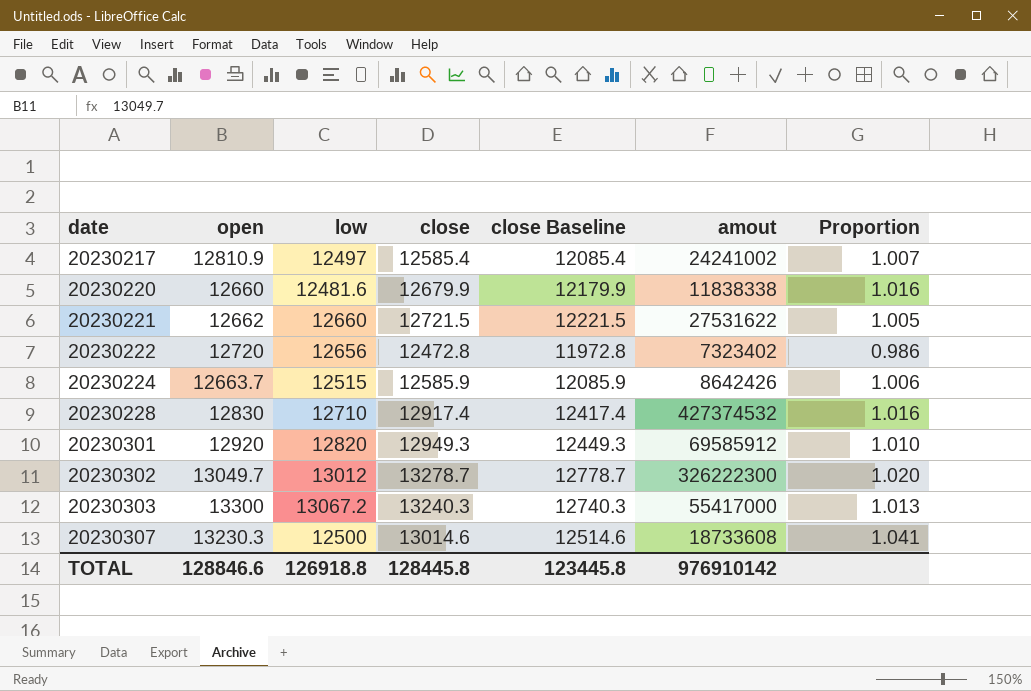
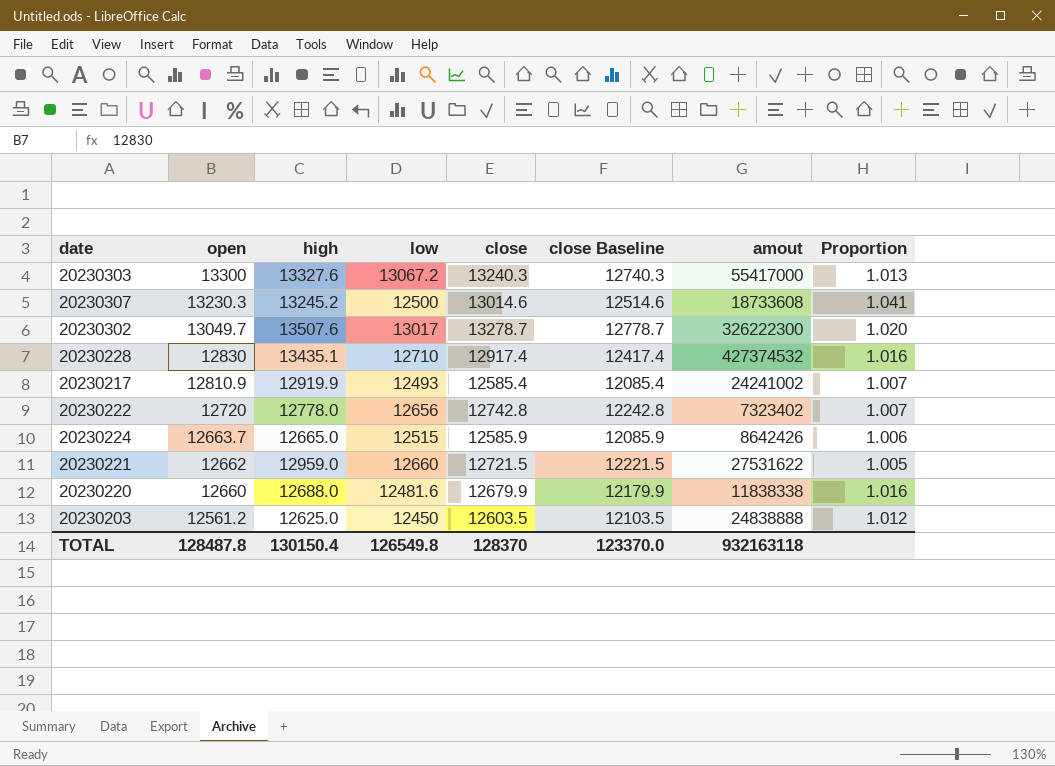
row order: date ascending -> open descending
column high | position: none -> 3
row 20230301: 12920 | 12820 | 12949.3 | 12449.3 | 69585912 | 1.010 -> none
20230302 | low: 13012 -> 13017
20230217 | low: 12497 -> 12493
20230222 | close: 12472.8 -> 12742.8
20230222 | close Baseline: 11972.8 -> 12242.8
20230222 | Proportion: 0.986 -> 1.007
row 20230203: none -> 12561.2 | 12625.0 | 12450 | 12603.5 | 12103.5 | 24838888 | 1.012
TOTAL | open: 128846.6 -> 128487.8
TOTAL | low: 126918.8 -> 126549.8
TOTAL | close: 128445.8 -> 128370
TOTAL | close Baseline: 123445.8 -> 123370.0
TOTAL | amout: 976910142 -> 932163118

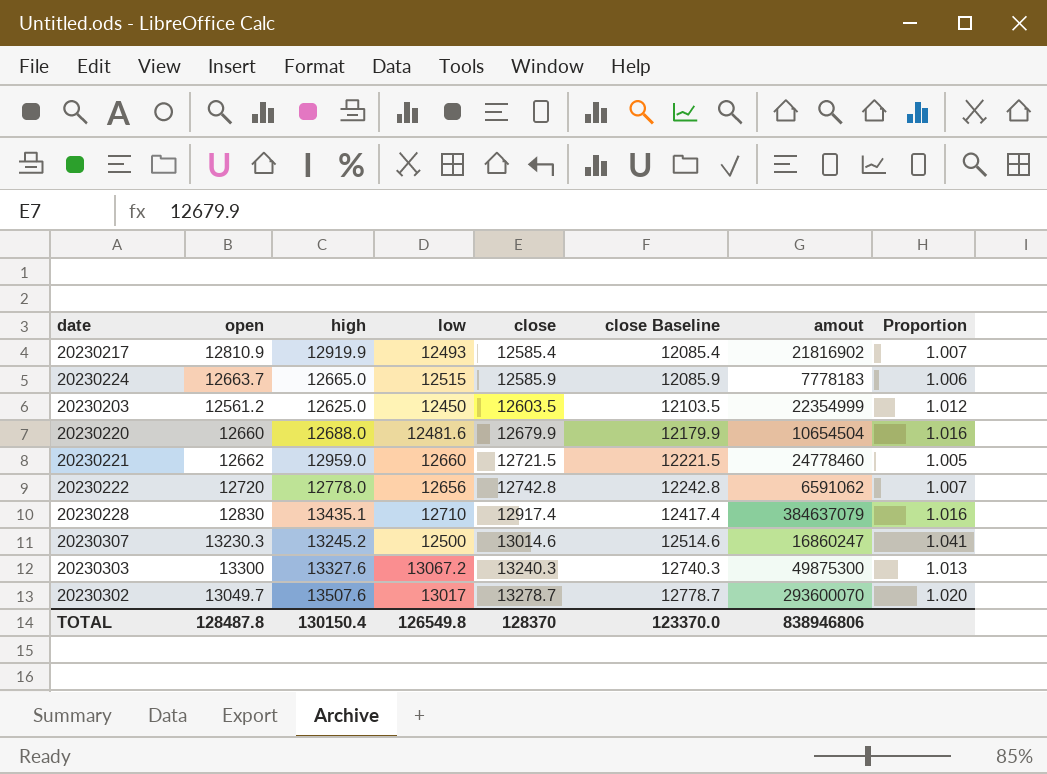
row order: open descending -> close ascending
20230217 | amout: 24241002 -> 21816902
20230224 | amout: 8642426 -> 7778183
20230203 | amout: 24838888 -> 22354999
20230220 | amout: 11838338 -> 10654504
20230221 | amout: 27531622 -> 24778460
20230222 | amout: 7323402 -> 6591062
20230228 | amout: 427374532 -> 384637079
20230307 | amout: 18733608 -> 16860247
20230303 | amout: 55417000 -> 49875300
20230302 | amout: 326222300 -> 293600070
TOTAL | amout: 932163118 -> 838946806

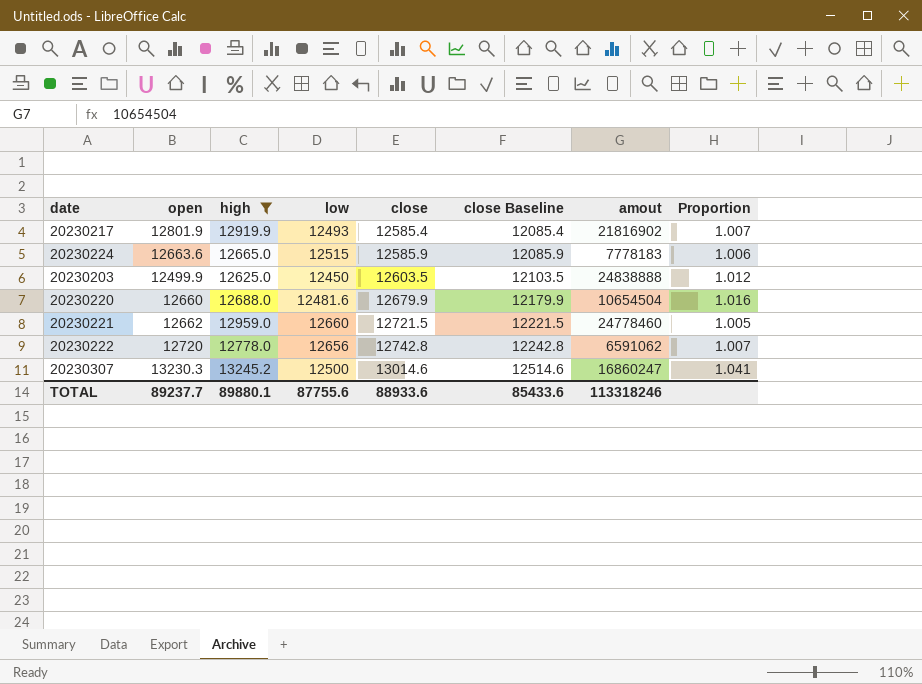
filter: none -> high <= 13245.2
20230217 | open: 12810.9 -> 12801.9
20230224 | open: 12663.7 -> 12663.6
20230203 | open: 12561.2 -> 12499.9
20230203 | amout: 22354999 -> 24838888
TOTAL | open: 128487.8 -> 89237.7
TOTAL | high: 130150.4 -> 89880.1
TOTAL | low: 126549.8 -> 87755.6
TOTAL | close: 128370 -> 88933.6
TOTAL | close Baseline: 123370.0 -> 85433.6
TOTAL | amout: 838946806 -> 113318246

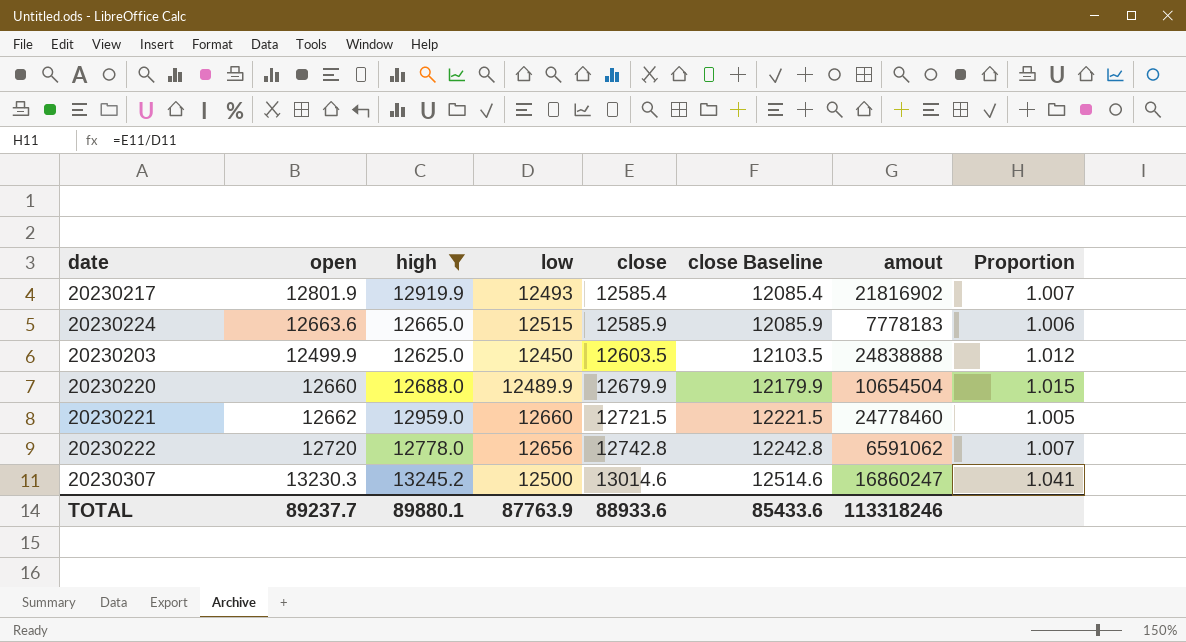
20230220 | low: 12481.6 -> 12489.9
20230220 | Proportion: 1.016 -> 1.015
TOTAL | low: 87755.6 -> 87763.9

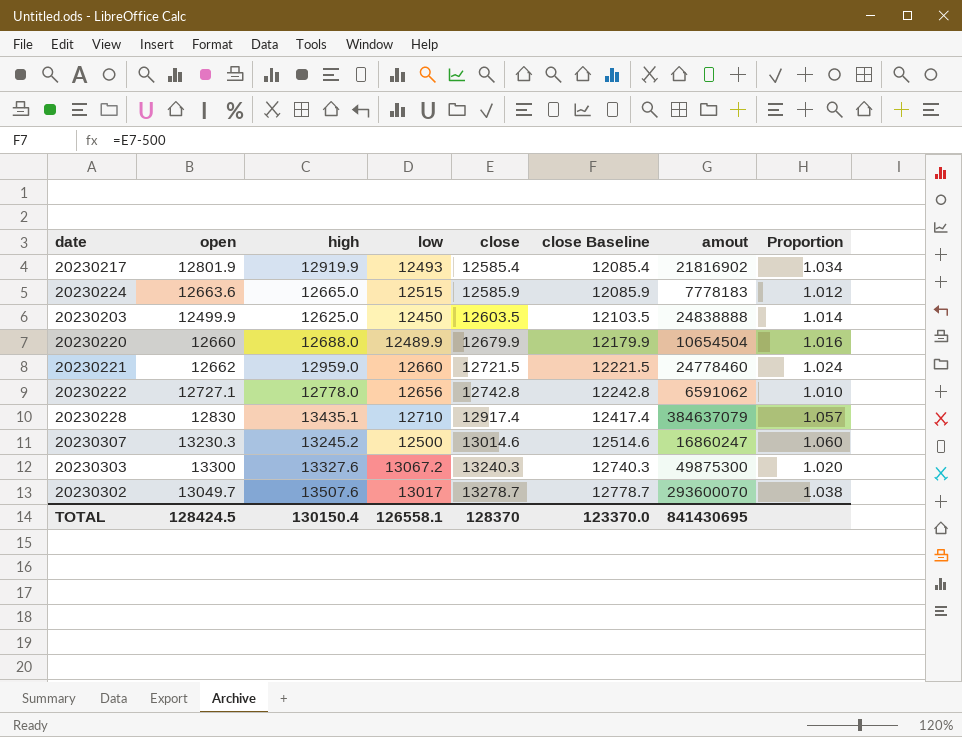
filter: high <= 13245.2 -> none
column Proportion | formula: [close] / [low] -> [high] / [low]
20230222 | open: 12720 -> 12727.1
TOTAL | open: 89237.7 -> 128424.5
TOTAL | high: 89880.1 -> 130150.4
TOTAL | low: 87763.9 -> 126558.1
TOTAL | close: 88933.6 -> 128370
TOTAL | close Baseline: 85433.6 -> 123370.0
TOTAL | amout: 113318246 -> 841430695

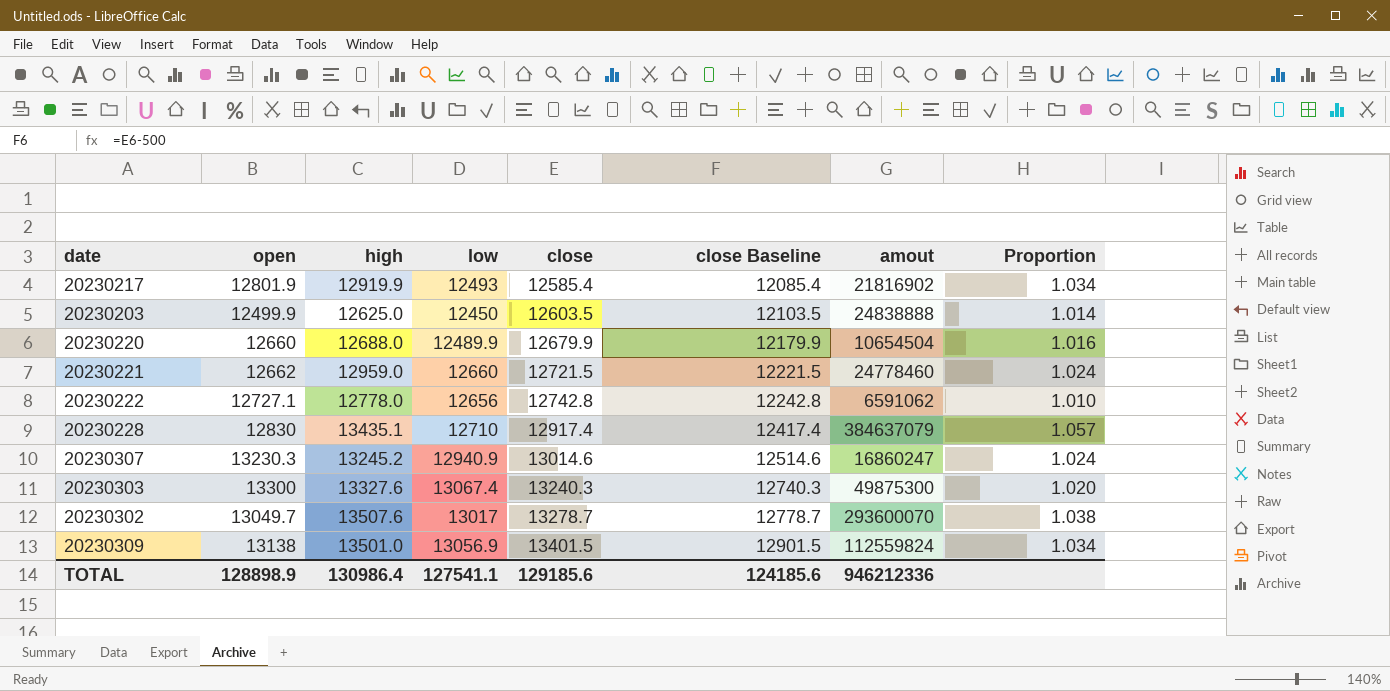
row 20230224: 12663.6 | 12665.0 | 12515 | 12585.9 | 12085.9 | 7778183 | 1.012 -> none
20230307 | low: 12500 -> 12940.9
20230307 | Proportion: 1.060 -> 1.024
20230303 | low: 13067.2 -> 13067.4
row 20230309: none -> 13138 | 13501.0 | 13056.9 | 13401.5 | 12901.5 | 112559824 | 1.034
TOTAL | open: 128424.5 -> 128898.9
TOTAL | high: 130150.4 -> 130986.4
TOTAL | low: 126558.1 -> 127541.1
TOTAL | close: 128370 -> 129185.6
TOTAL | close Baseline: 123370.0 -> 124185.6
TOTAL | amout: 841430695 -> 946212336

